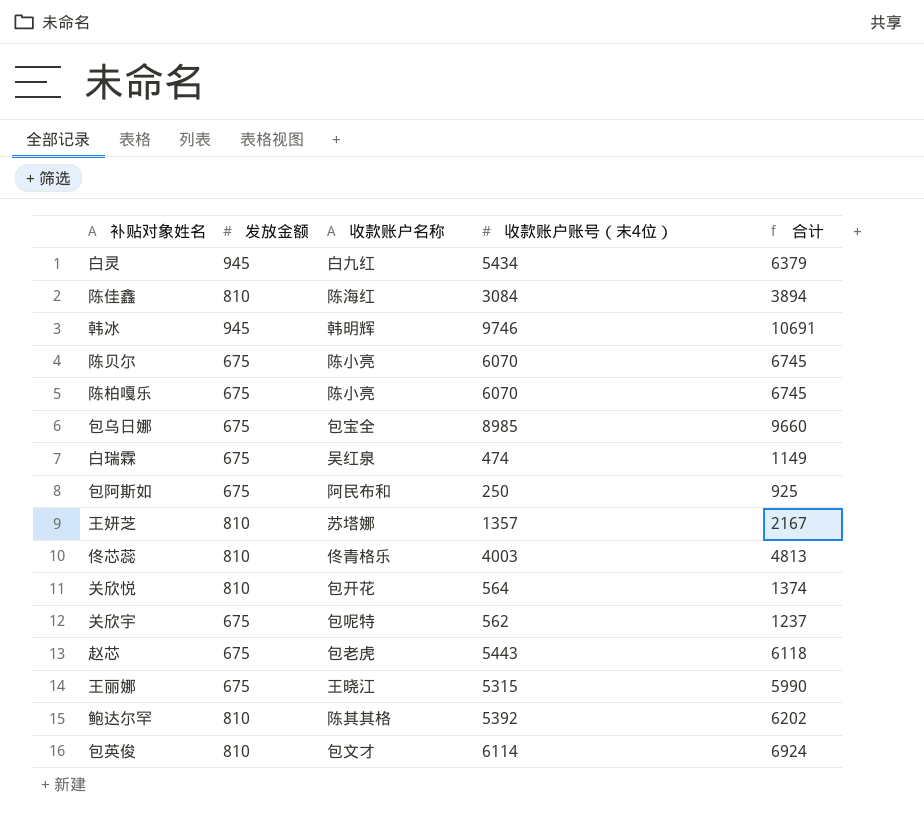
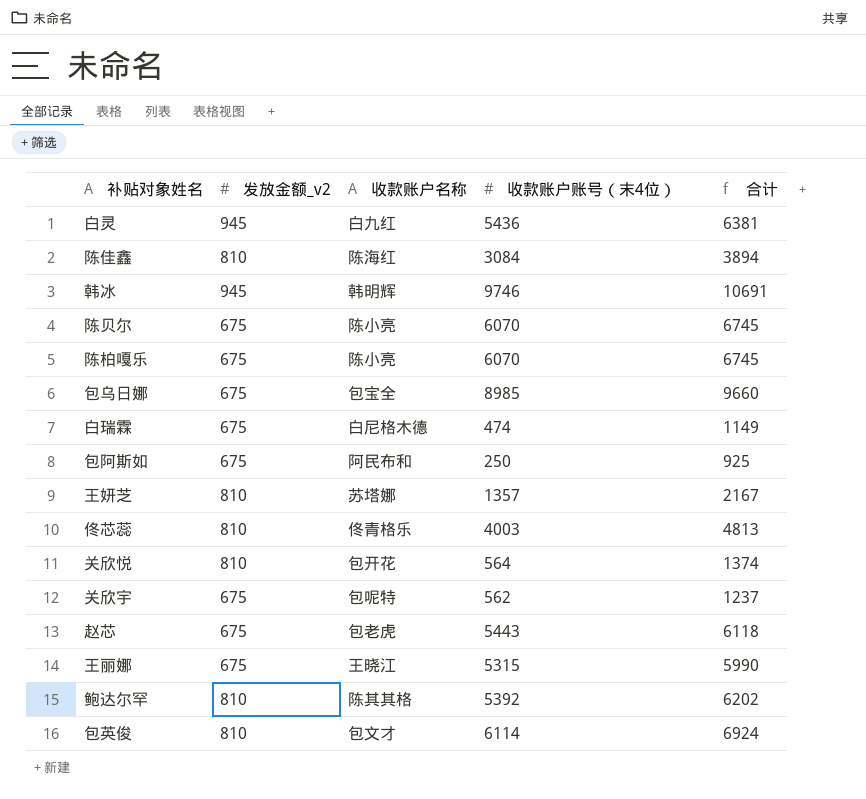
column name: 发放金额 -> 发放金额_v2
白灵 | 收款账户账号（末4位）: 5434 -> 5436
白灵 | 合计: 6379 -> 6381
白瑞霖 | 收款账户名称: 吴红泉 -> 白尼格木德

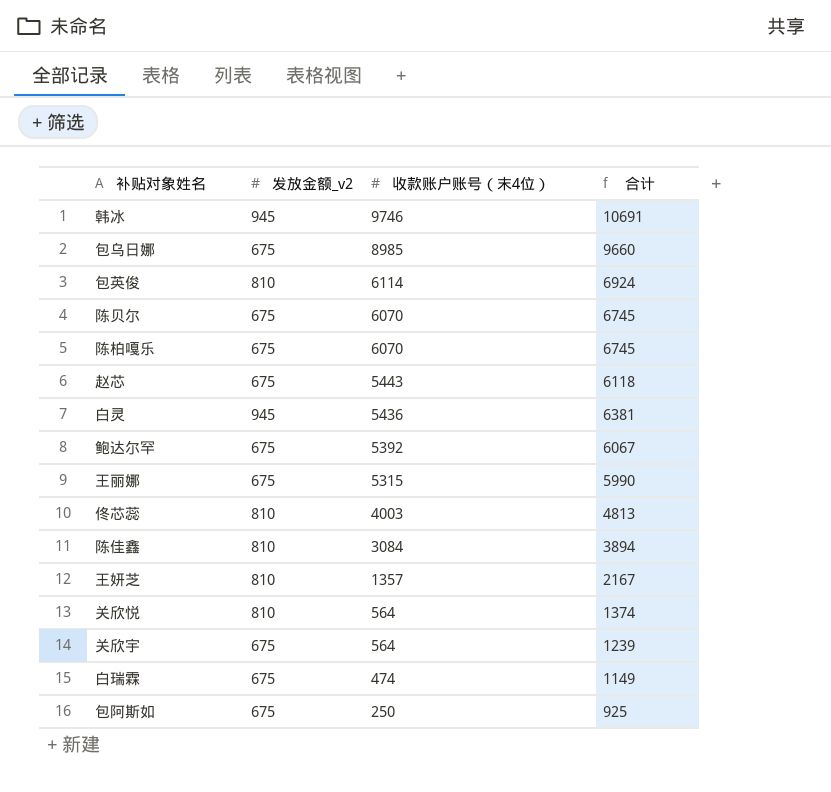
row order: none -> 收款账户账号（末4位） descending
column 收款账户名称 | position: 3 -> none
鲍达尔罕 | 发放金额_v2: 810 -> 675
鲍达尔罕 | 合计: 6202 -> 6067
关欣宇 | 收款账户账号（末4位）: 562 -> 564
关欣宇 | 合计: 1237 -> 1239

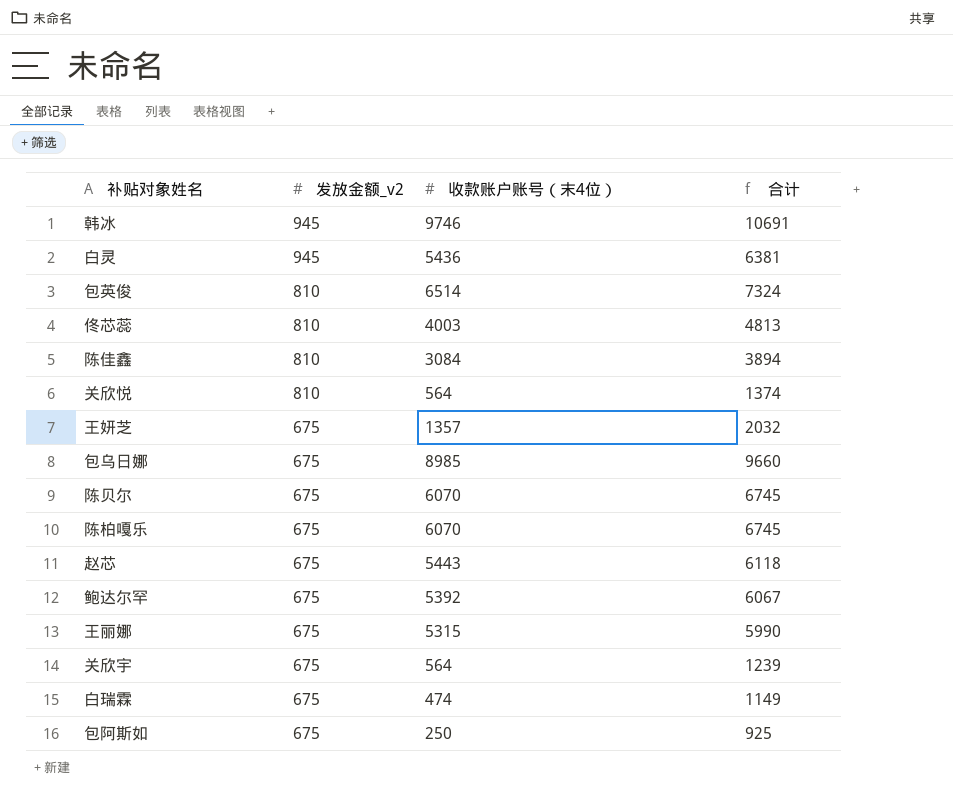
row order: 收款账户账号（末4位） descending -> 发放金额_v2 descending
包英俊 | 收款账户账号（末4位）: 6114 -> 6514
包英俊 | 合计: 6924 -> 7324
王妍芝 | 发放金额_v2: 810 -> 675
王妍芝 | 合计: 2167 -> 2032

